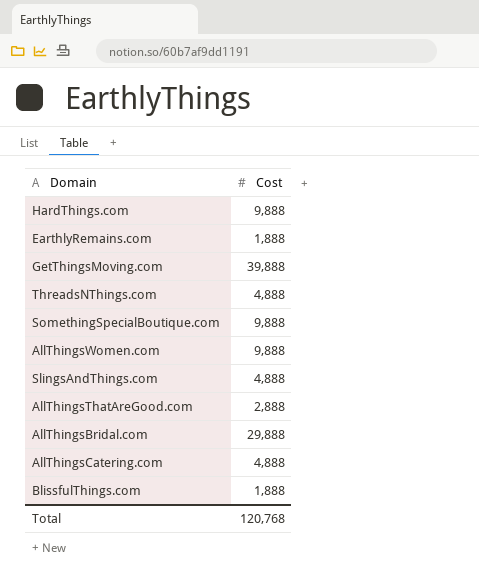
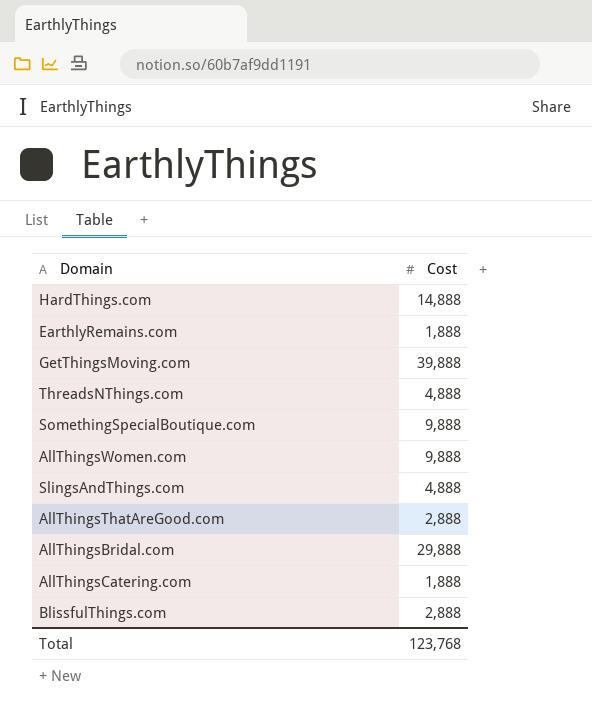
HardThings.com | Cost: 9,888 -> 14,888
AllThingsCatering.com | Cost: 4,888 -> 1,888
BlissfulThings.com | Cost: 1,888 -> 2,888
Total | Cost: 120,768 -> 123,768

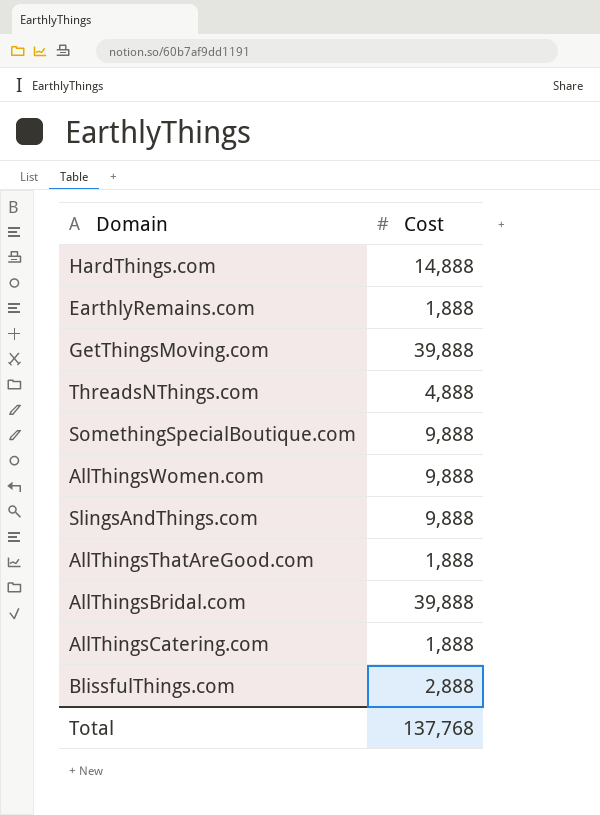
SlingsAndThings.com | Cost: 4,888 -> 9,888
AllThingsThatAreGood.com | Cost: 2,888 -> 1,888
AllThingsBridal.com | Cost: 29,888 -> 39,888
Total | Cost: 123,768 -> 137,768

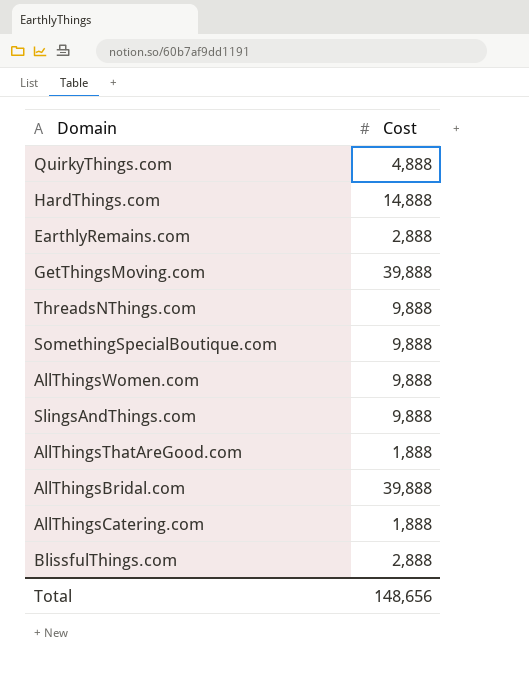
row QuirkyThings.com: none -> 4,888
EarthlyRemains.com | Cost: 1,888 -> 2,888
ThreadsNThings.com | Cost: 4,888 -> 9,888
Total | Cost: 137,768 -> 148,656

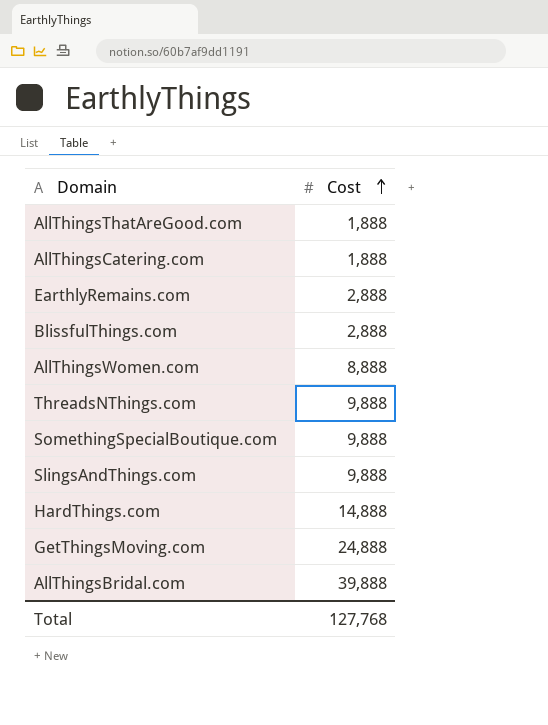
row order: none -> Cost ascending
row QuirkyThings.com: 4,888 -> none
AllThingsWomen.com | Cost: 9,888 -> 8,888
GetThingsMoving.com | Cost: 39,888 -> 24,888
Total | Cost: 148,656 -> 127,768

